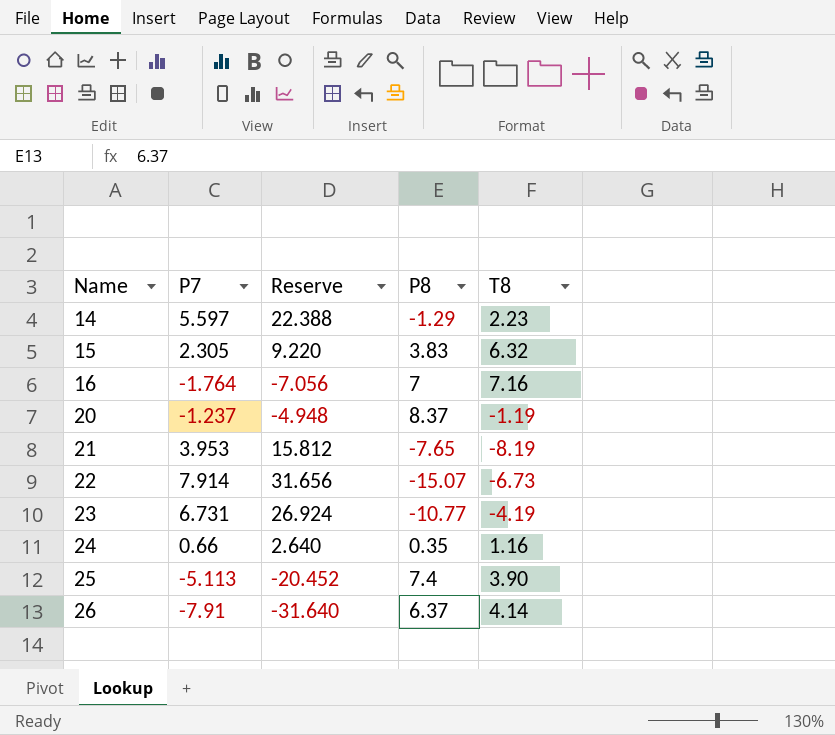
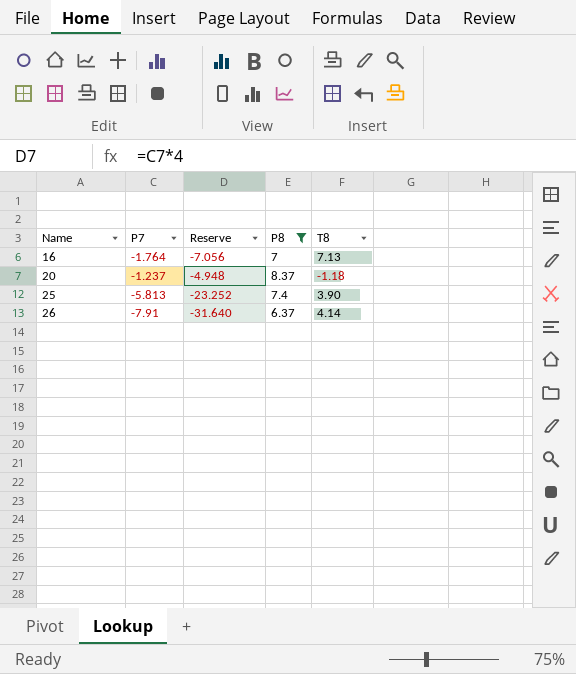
filter: none -> P8 >= 6.37
16 | T8: 7.16 -> 7.13
20 | T8: -1.19 -> -1.18
25 | P7: -5.113 -> -5.813
25 | Reserve: -20.452 -> -23.252

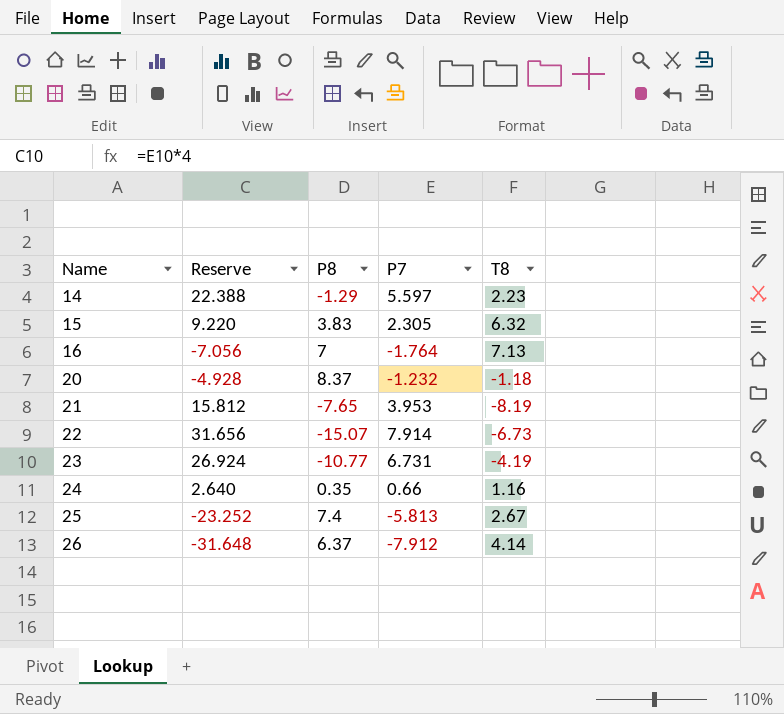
filter: P8 >= 6.37 -> none
column P7 | position: 2 -> 4
20 | Reserve: -4.948 -> -4.928
20 | P7: -1.237 -> -1.232
25 | T8: 3.90 -> 2.67
26 | Reserve: -31.640 -> -31.648
26 | P7: -7.91 -> -7.912

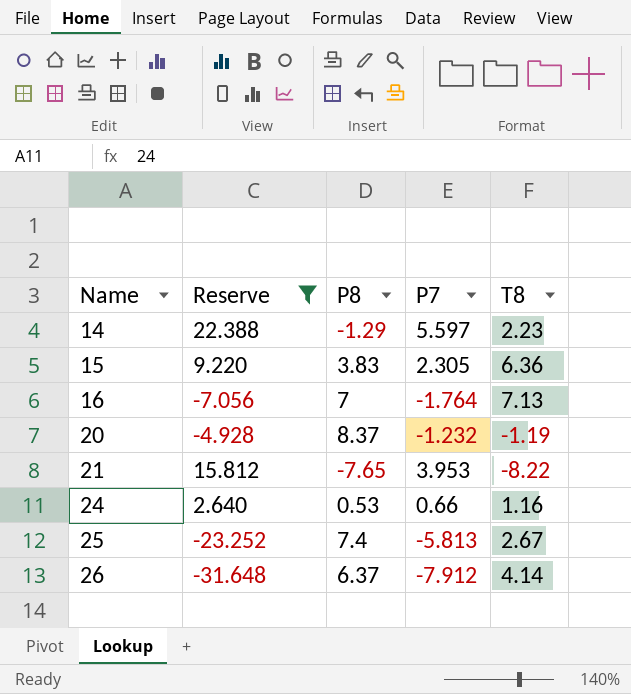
filter: none -> Reserve <= 22.388
15 | T8: 6.32 -> 6.36
20 | T8: -1.18 -> -1.19
21 | T8: -8.19 -> -8.22
24 | P8: 0.35 -> 0.53

